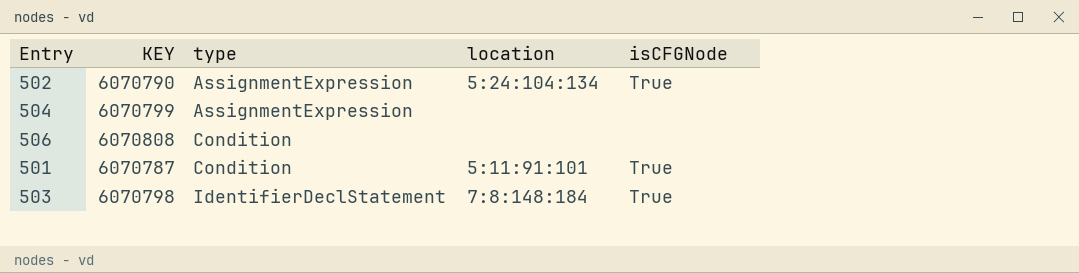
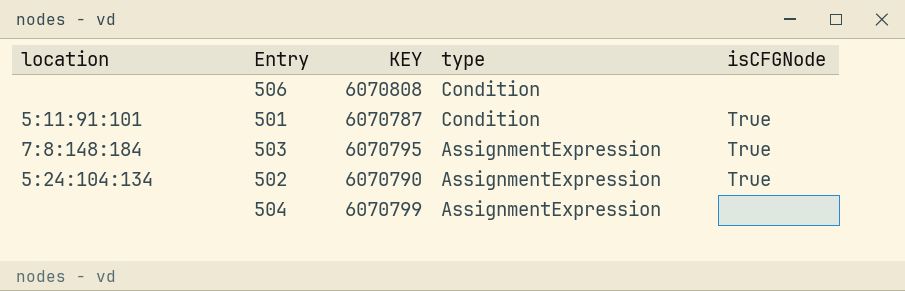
row order: type ascending -> type descending
column location | position: 4 -> 1
503 | KEY: 6070798 -> 6070795
503 | type: IdentifierDeclStatement -> AssignmentExpression

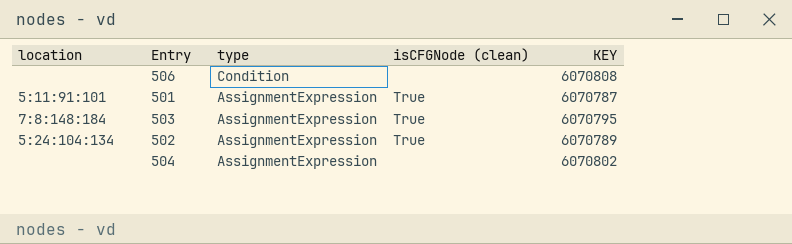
column name: isCFGNode -> isCFGNode (clean)
column KEY | position: 3 -> 5
501 | type: Condition -> AssignmentExpression
502 | KEY: 6070790 -> 6070789
504 | KEY: 6070799 -> 6070802

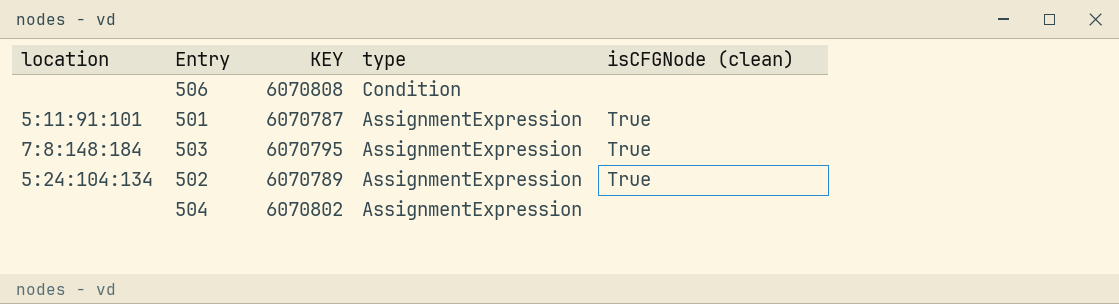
column KEY | position: 5 -> 3

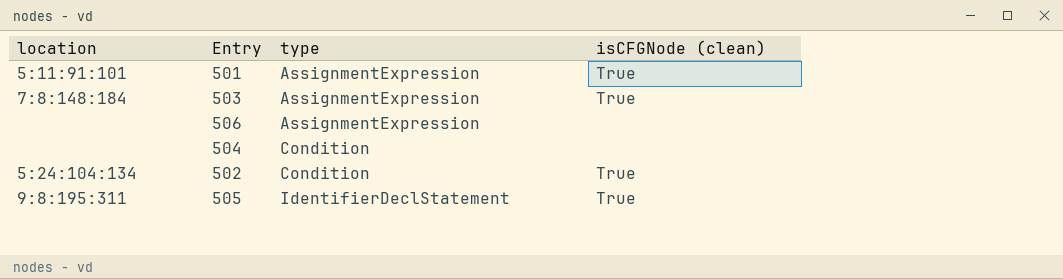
row order: type descending -> type ascending
column KEY | position: 3 -> none
506 | type: Condition -> AssignmentExpression
504 | type: AssignmentExpression -> Condition
502 | type: AssignmentExpression -> Condition
row 505: none -> 9:8:195:311 | IdentifierDeclStatement | True

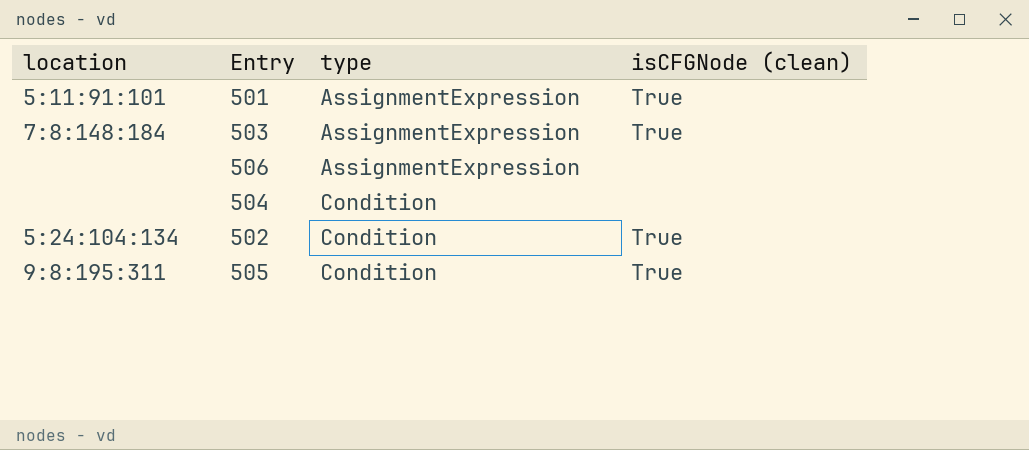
505 | type: IdentifierDeclStatement -> Condition

